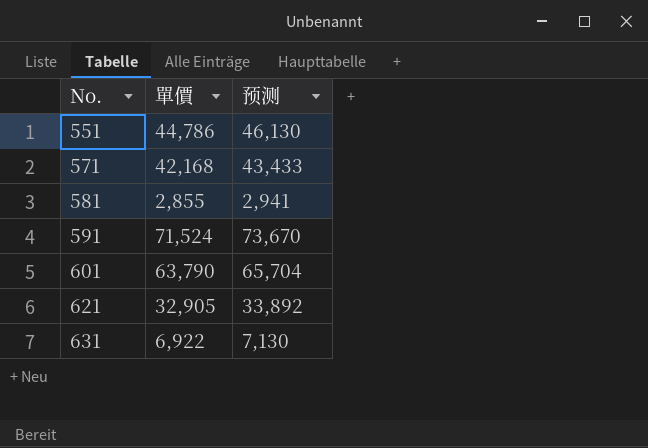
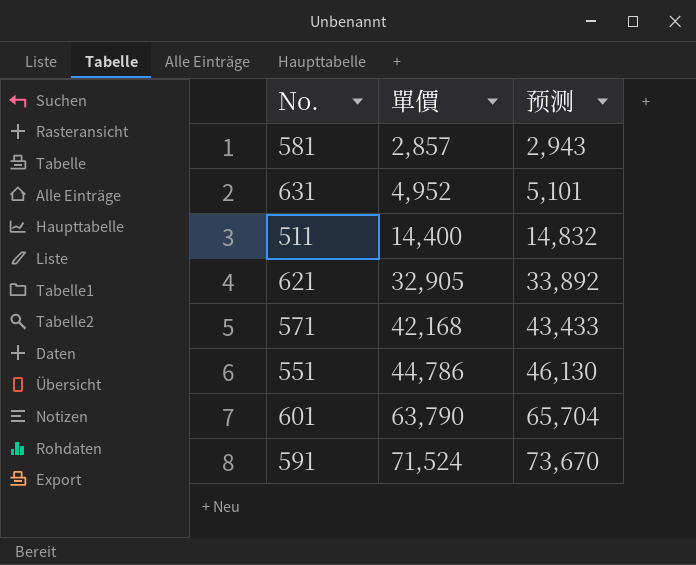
row order: No. ascending -> 單價 ascending
581 | 單價: 2,855 -> 2,857
581 | 预测: 2,941 -> 2,943
631 | 單價: 6,922 -> 4,952
631 | 预测: 7,130 -> 5,101
row 511: none -> 14,400 | 14,832

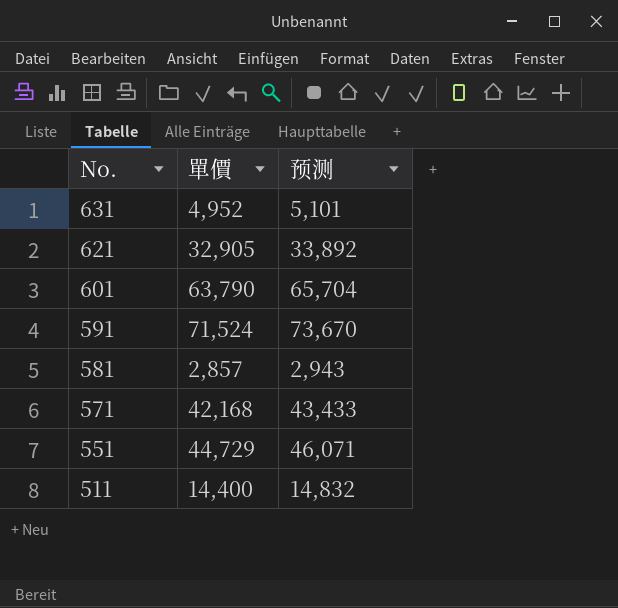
row order: 單價 ascending -> No. descending
551 | 單價: 44,786 -> 44,729
551 | 预测: 46,130 -> 46,071

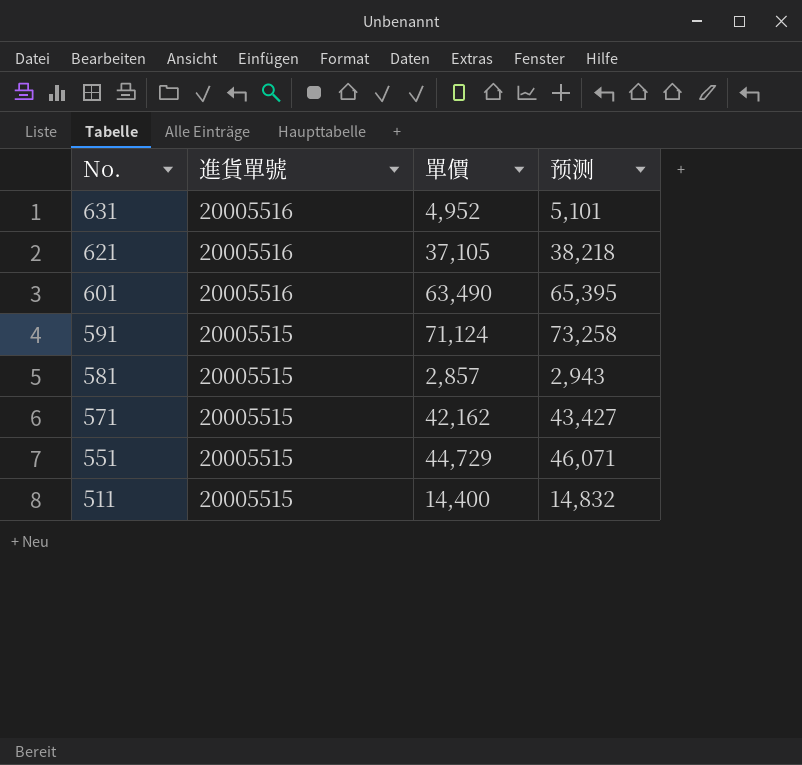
column 進貨單號 | position: none -> 2
621 | 單價: 32,905 -> 37,105
621 | 预测: 33,892 -> 38,218
601 | 單價: 63,790 -> 63,490
601 | 预测: 65,704 -> 65,395
591 | 單價: 71,524 -> 71,124
591 | 预测: 73,670 -> 73,258
571 | 單價: 42,168 -> 42,162
571 | 预测: 43,433 -> 43,427

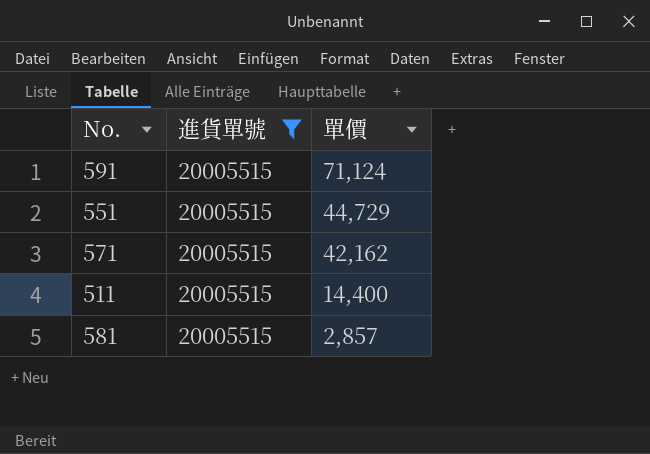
filter: none -> 進貨單號 = 20005515
row order: No. descending -> 單價 descending
column 预测 | formula: [單價] * 1.03 -> none

